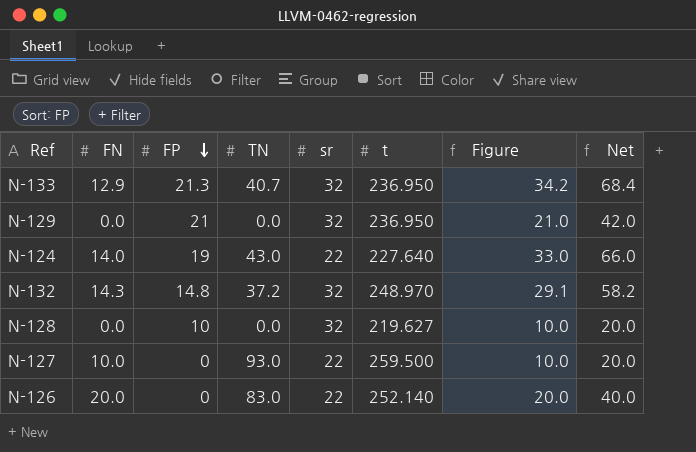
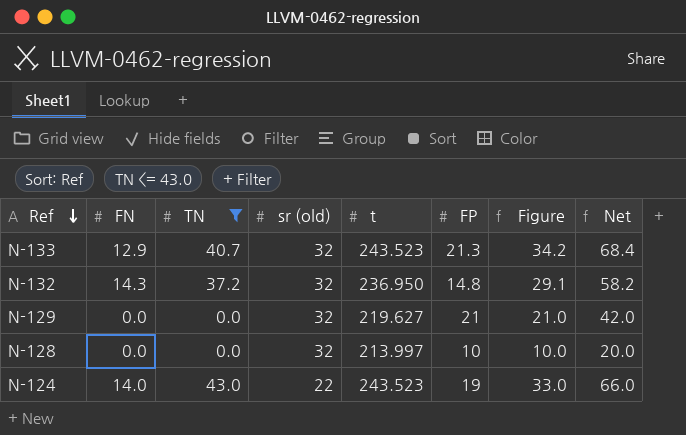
filter: none -> TN <= 43.0
row order: FP descending -> Ref descending
column name: sr -> sr (old)
column FP | position: 3 -> 6
N-133 | t: 236.950 -> 243.523
N-132 | t: 248.970 -> 236.950
N-129 | t: 236.950 -> 219.627
N-128 | t: 219.627 -> 213.997
N-124 | t: 227.640 -> 243.523

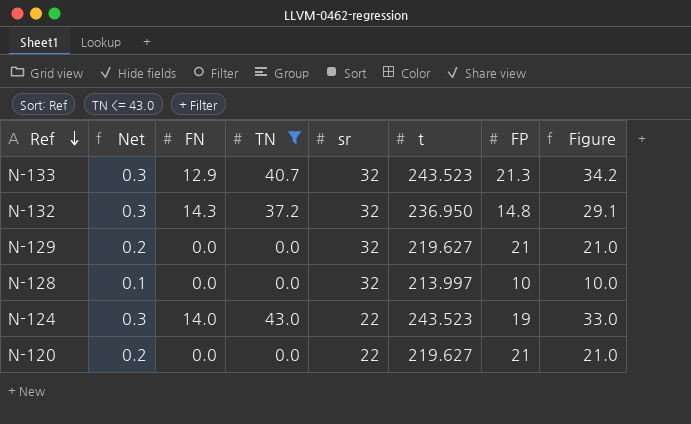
column Net | formula: [Figure] * 2 -> [Figure] * 0.01
column Net | position: 8 -> 2
column name: sr (old) -> sr
row N-120: none -> 0.2 | 0.0 | 0.0 | 22 | 219.627 | 21 | 21.0

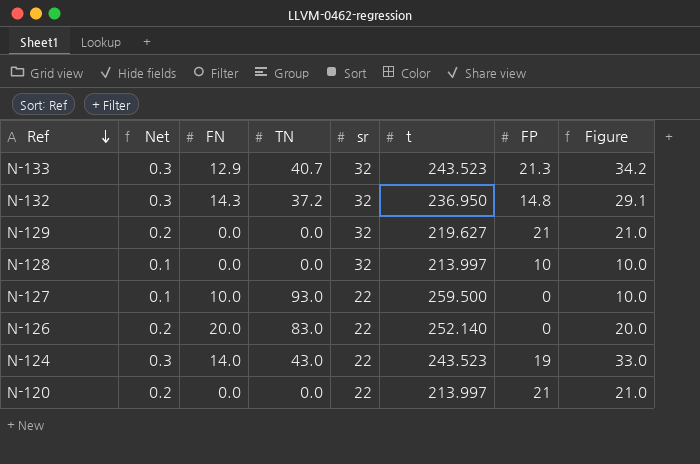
filter: TN <= 43.0 -> none
N-120 | t: 219.627 -> 213.997

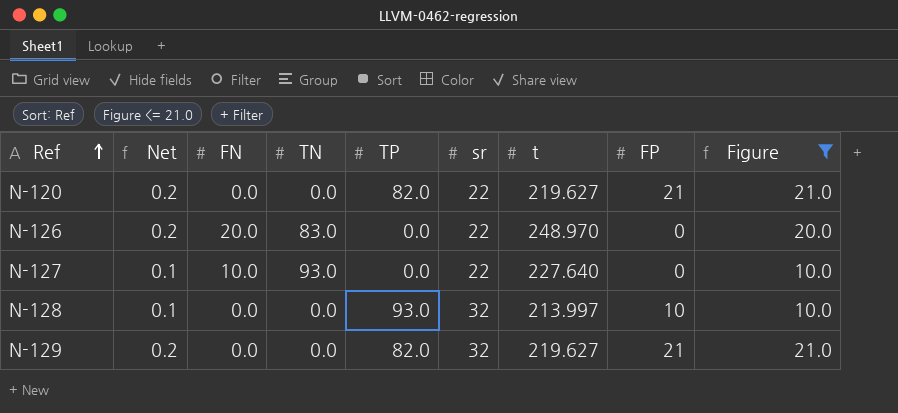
filter: none -> Figure <= 21.0
row order: Ref descending -> Ref ascending
column TP | position: none -> 5
N-120 | t: 213.997 -> 219.627
N-126 | t: 252.140 -> 248.970
N-127 | t: 259.500 -> 227.640

